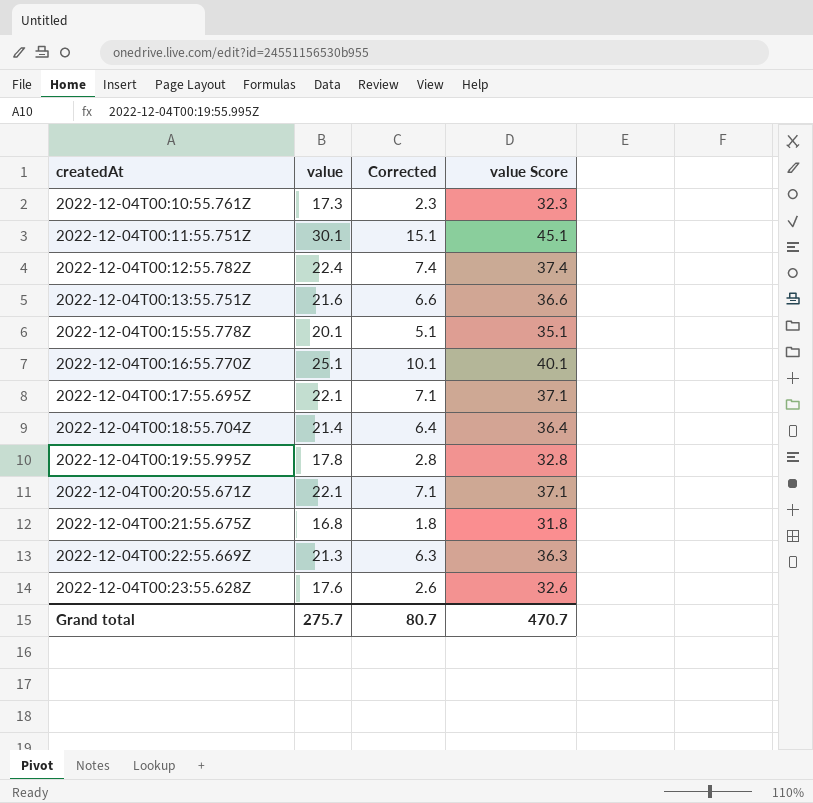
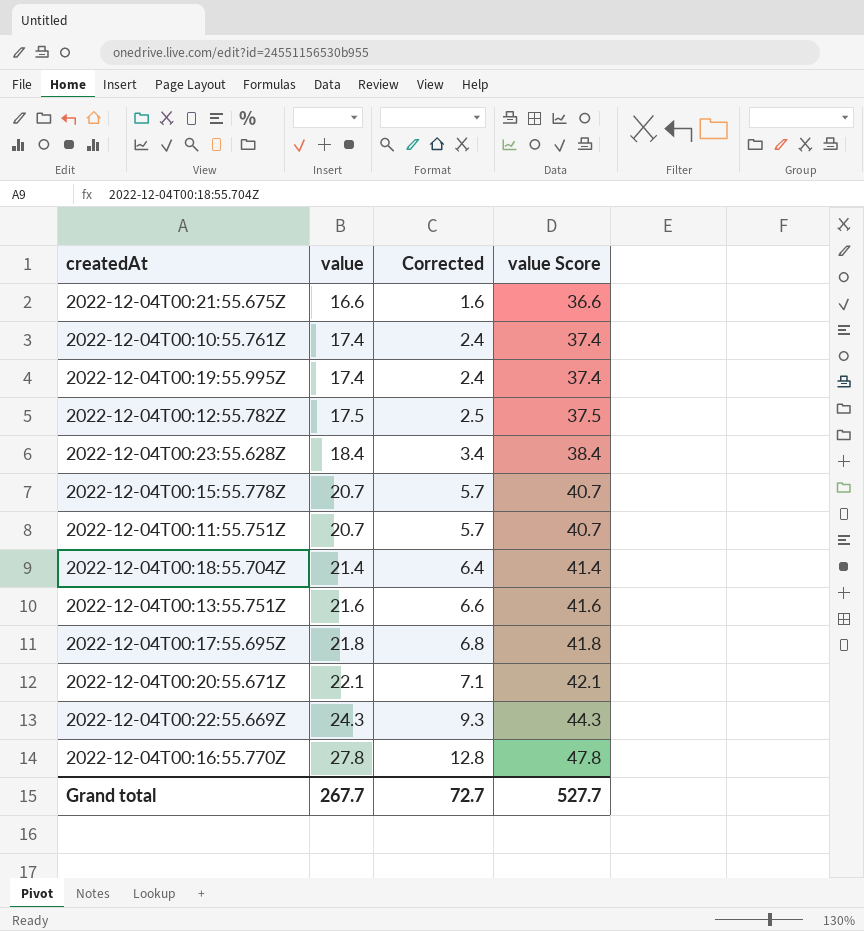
row order: createdAt ascending -> value ascending
column value Score | formula: [value] + 15 -> [value] + 20
2022-12-04T00:21:55.675Z | value: 16.8 -> 16.6
2022-12-04T00:21:55.675Z | Corrected: 1.8 -> 1.6
2022-12-04T00:10:55.761Z | value: 17.3 -> 17.4
2022-12-04T00:10:55.761Z | Corrected: 2.3 -> 2.4
2022-12-04T00:19:55.995Z | value: 17.8 -> 17.4
2022-12-04T00:19:55.995Z | Corrected: 2.8 -> 2.4
2022-12-04T00:12:55.782Z | value: 22.4 -> 17.5
2022-12-04T00:12:55.782Z | Corrected: 7.4 -> 2.5
2022-12-04T00:23:55.628Z | value: 17.6 -> 18.4
2022-12-04T00:23:55.628Z | Corrected: 2.6 -> 3.4
2022-12-04T00:15:55.778Z | value: 20.1 -> 20.7
2022-12-04T00:15:55.778Z | Corrected: 5.1 -> 5.7
2022-12-04T00:11:55.751Z | value: 30.1 -> 20.7
2022-12-04T00:11:55.751Z | Corrected: 15.1 -> 5.7
2022-12-04T00:17:55.695Z | value: 22.1 -> 21.8
2022-12-04T00:17:55.695Z | Corrected: 7.1 -> 6.8
2022-12-04T00:22:55.669Z | value: 21.3 -> 24.3
2022-12-04T00:22:55.669Z | Corrected: 6.3 -> 9.3
2022-12-04T00:16:55.770Z | value: 25.1 -> 27.8
2022-12-04T00:16:55.770Z | Corrected: 10.1 -> 12.8
Grand total | value: 275.7 -> 267.7
Grand total | Corrected: 80.7 -> 72.7
Grand total | value Score: 470.7 -> 527.7

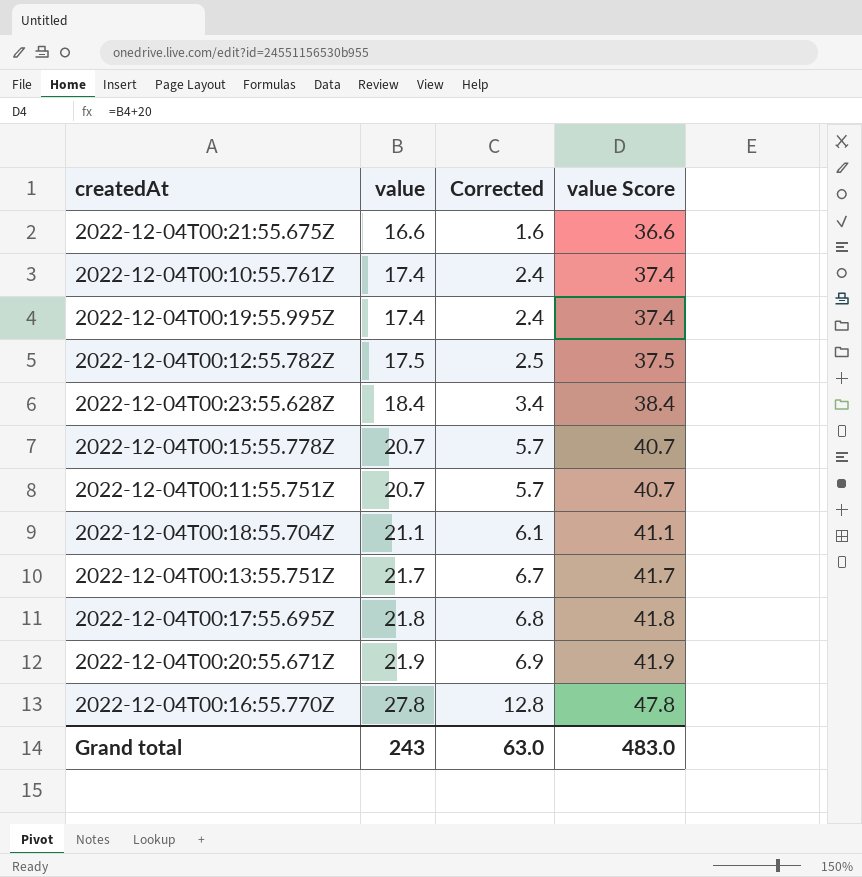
row 2022-12-04T00:22:55.669Z: 24.3 | 9.3 | 44.3 -> none
2022-12-04T00:18:55.704Z | value: 21.4 -> 21.1
2022-12-04T00:18:55.704Z | Corrected: 6.4 -> 6.1
2022-12-04T00:18:55.704Z | value Score: 41.4 -> 41.1
2022-12-04T00:13:55.751Z | value: 21.6 -> 21.7
2022-12-04T00:13:55.751Z | Corrected: 6.6 -> 6.7
2022-12-04T00:13:55.751Z | value Score: 41.6 -> 41.7
2022-12-04T00:20:55.671Z | value: 22.1 -> 21.9
2022-12-04T00:20:55.671Z | Corrected: 7.1 -> 6.9
2022-12-04T00:20:55.671Z | value Score: 42.1 -> 41.9
Grand total | value: 267.7 -> 243
Grand total | Corrected: 72.7 -> 63.0
Grand total | value Score: 527.7 -> 483.0

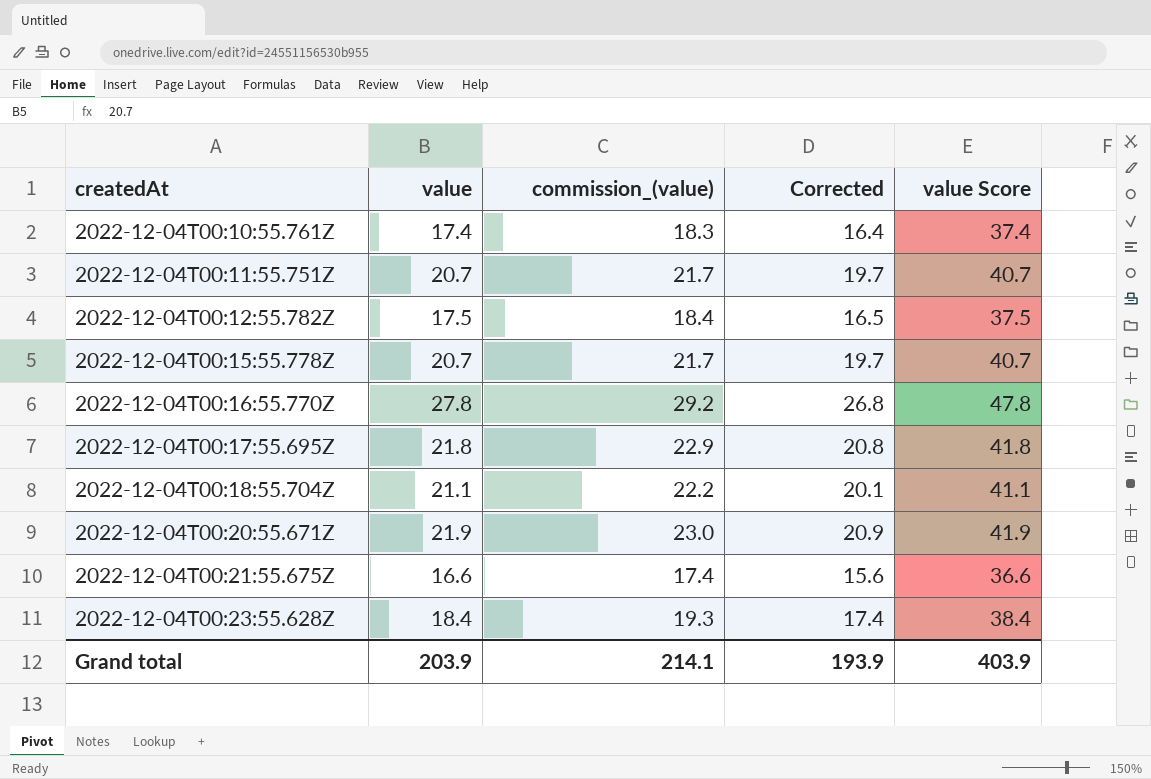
row order: value ascending -> createdAt ascending
column commission_(value) | formula: none -> [value] * 1.05
column Corrected | formula: [value] - 15 -> [value] - 1
row 2022-12-04T00:19:55.995Z: 17.4 | 2.4 | 37.4 -> none
row 2022-12-04T00:13:55.751Z: 21.7 | 6.7 | 41.7 -> none
Grand total | value: 243 -> 203.9
Grand total | Corrected: 63.0 -> 193.9
Grand total | value Score: 483.0 -> 403.9

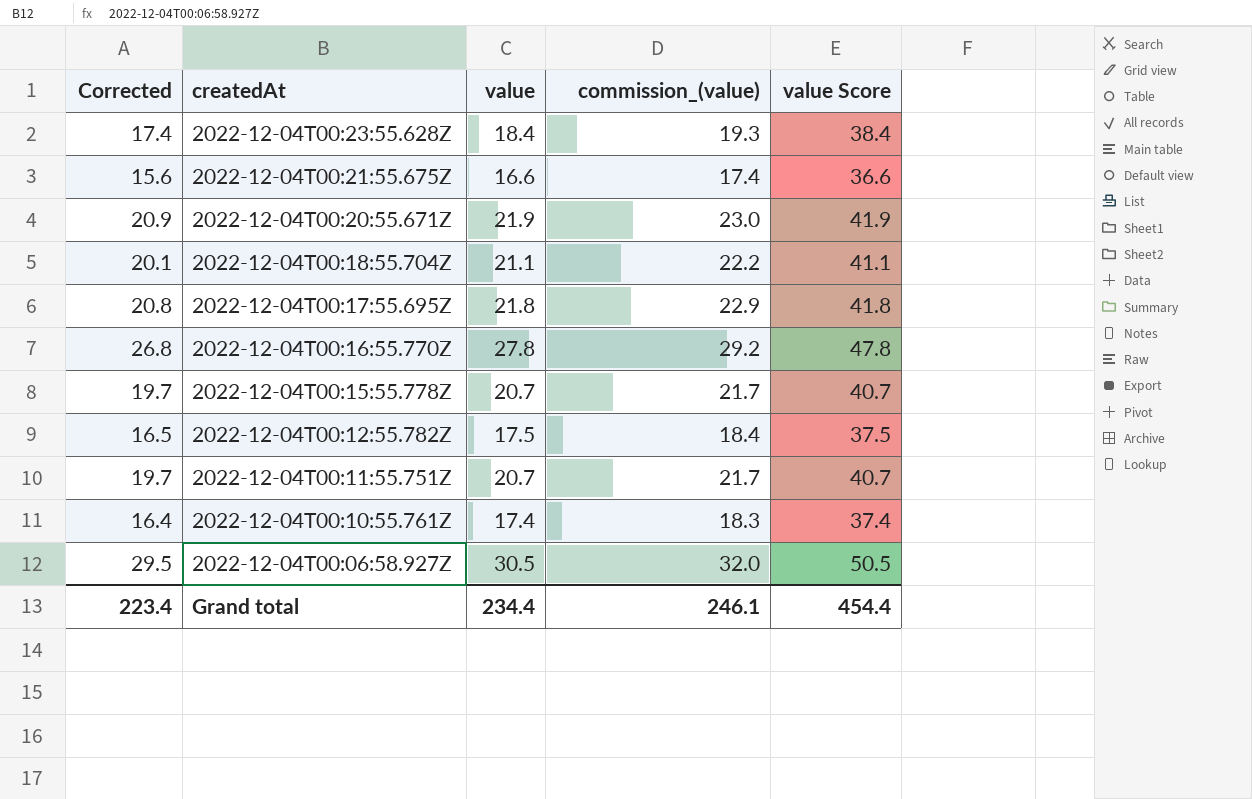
row order: createdAt ascending -> createdAt descending
column Corrected | position: 4 -> 1
row 2022-12-04T00:06:58.927Z: none -> 29.5 | 30.5 | 32.0 | 50.5
Grand total | Corrected: 193.9 -> 223.4
Grand total | value: 203.9 -> 234.4
Grand total | commission_(value): 214.1 -> 246.1
Grand total | value Score: 403.9 -> 454.4

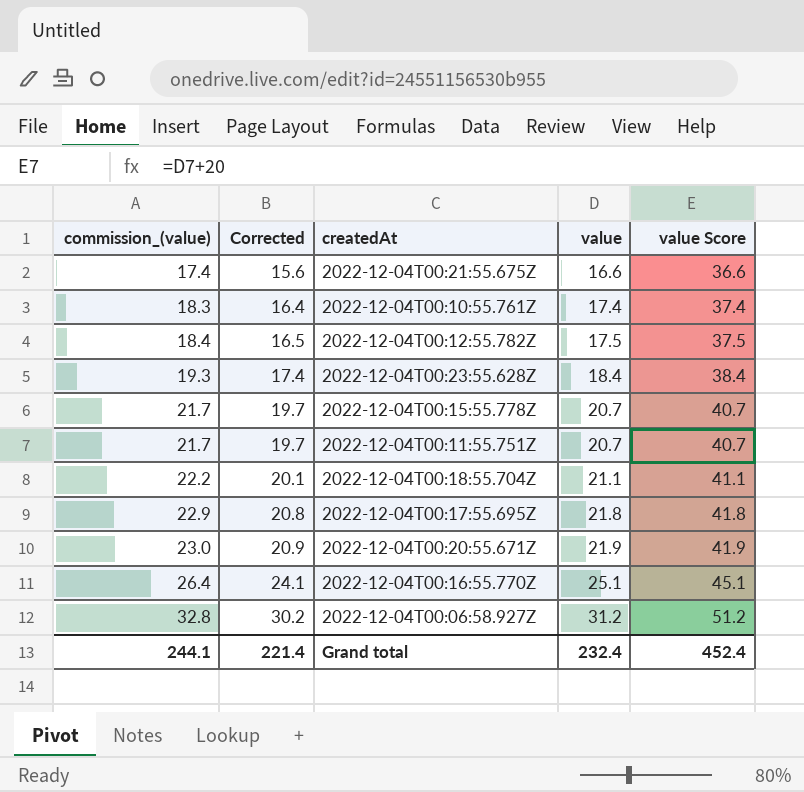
row order: createdAt descending -> commission_(value) ascending
column commission_(value) | position: 4 -> 1
2022-12-04T00:16:55.770Z | commission_(value): 29.2 -> 26.4
2022-12-04T00:16:55.770Z | Corrected: 26.8 -> 24.1
2022-12-04T00:16:55.770Z | value: 27.8 -> 25.1
2022-12-04T00:16:55.770Z | value Score: 47.8 -> 45.1
2022-12-04T00:06:58.927Z | commission_(value): 32.0 -> 32.8
2022-12-04T00:06:58.927Z | Corrected: 29.5 -> 30.2
2022-12-04T00:06:58.927Z | value: 30.5 -> 31.2
2022-12-04T00:06:58.927Z | value Score: 50.5 -> 51.2
Grand total | commission_(value): 246.1 -> 244.1
Grand total | Corrected: 223.4 -> 221.4
Grand total | value: 234.4 -> 232.4
Grand total | value Score: 454.4 -> 452.4

